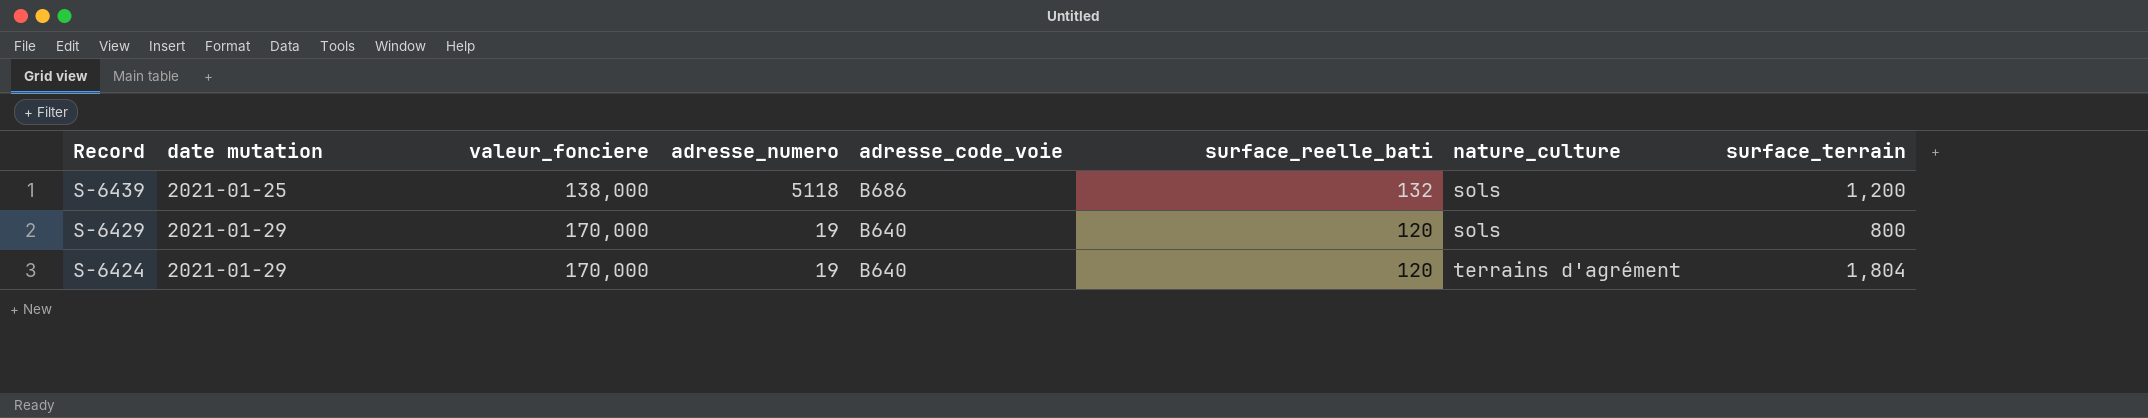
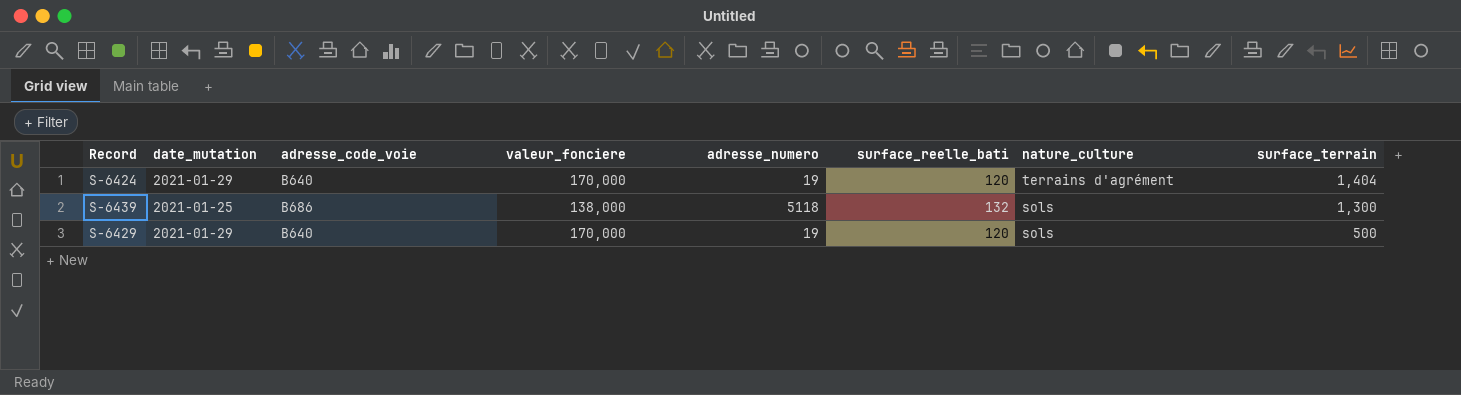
row order: Record descending -> nature_culture descending
column name: date mutation -> date_mutation
column adresse_code_voie | position: 5 -> 3
S-6424 | surface_terrain: 1,804 -> 1,404
S-6439 | surface_terrain: 1,200 -> 1,300
S-6429 | surface_terrain: 800 -> 500

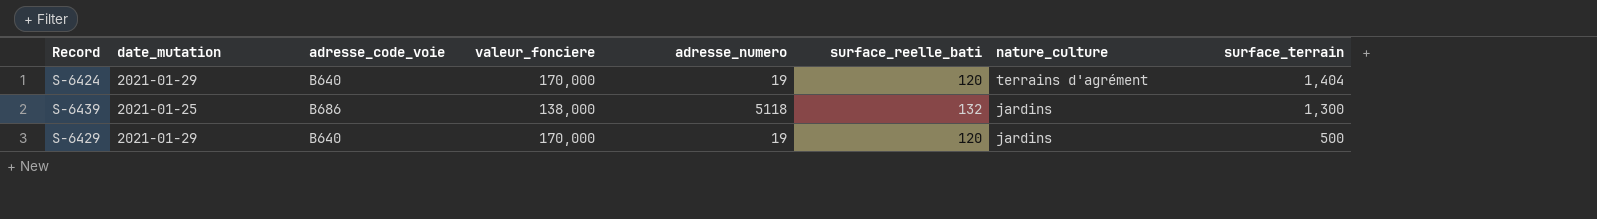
S-6439 | nature_culture: sols -> jardins
S-6429 | nature_culture: sols -> jardins

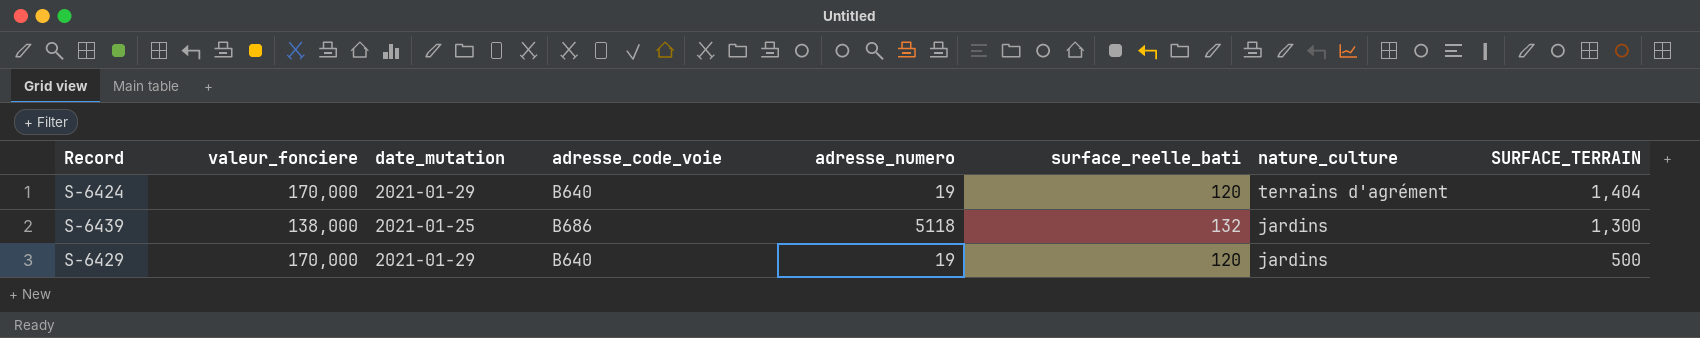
column valeur_fonciere | position: 4 -> 2
column name: surface_terrain -> SURFACE_TERRAIN

